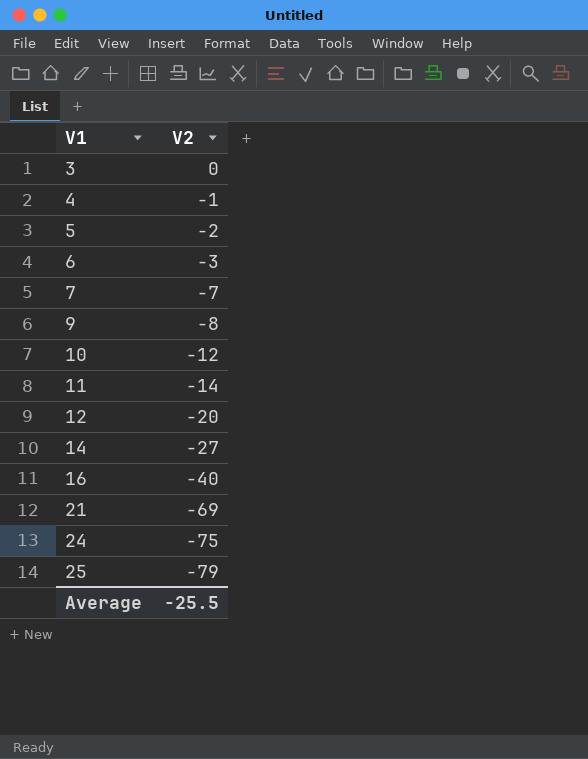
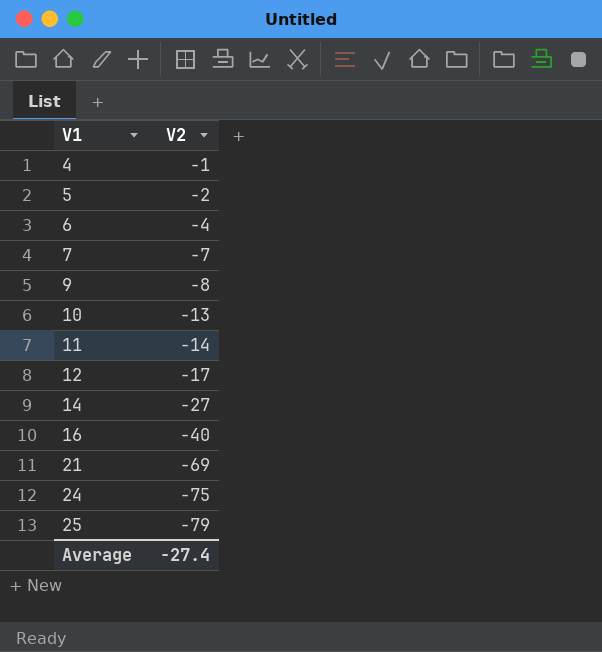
row 3: 0 -> none
6 | V2: -3 -> -4
10 | V2: -12 -> -13
12 | V2: -20 -> -17
Average | V2: -25.5 -> -27.4

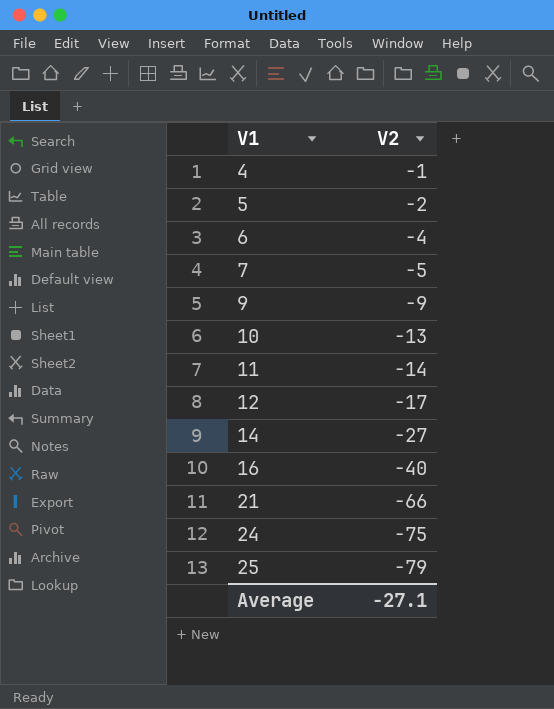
7 | V2: -7 -> -5
9 | V2: -8 -> -9
21 | V2: -69 -> -66
Average | V2: -27.4 -> -27.1

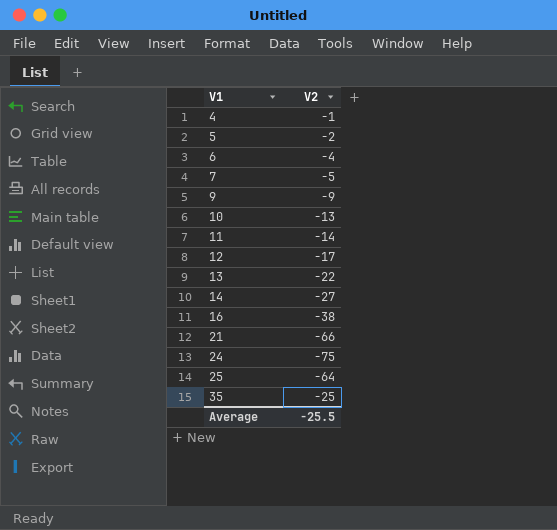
row 13: none -> -22
16 | V2: -40 -> -38
25 | V2: -79 -> -64
row 35: none -> -25
Average | V2: -27.1 -> -25.5

